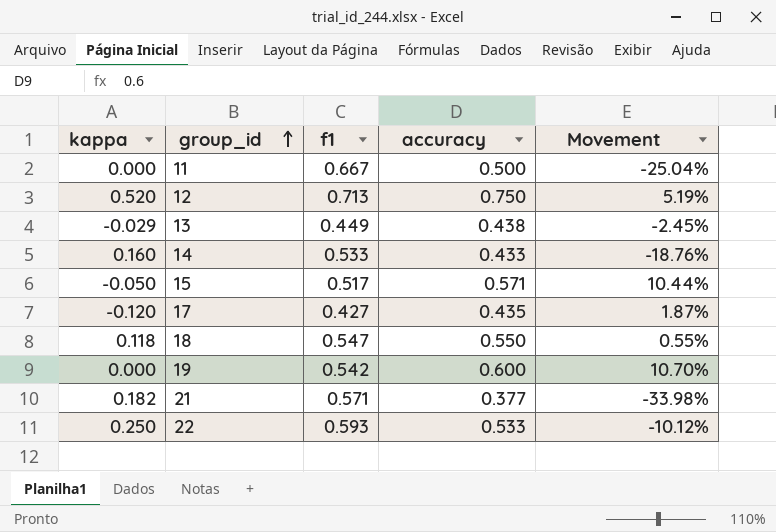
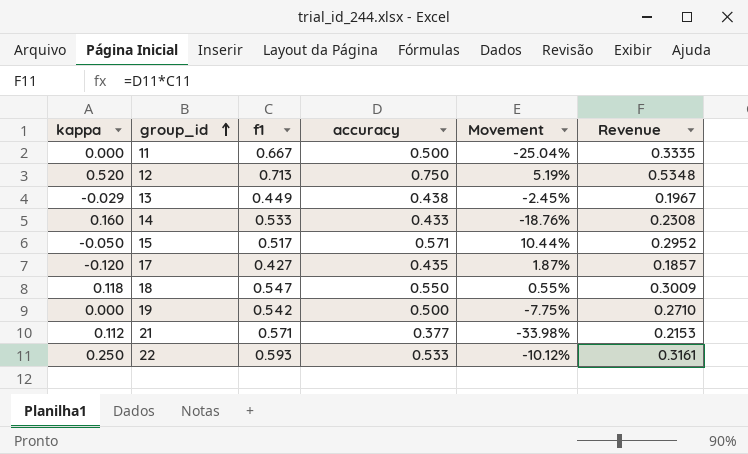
column Revenue | formula: none -> [f1] * [accuracy]
19 | accuracy: 0.600 -> 0.500
19 | Movement: 10.70% -> -7.75%
21 | kappa: 0.182 -> 0.112

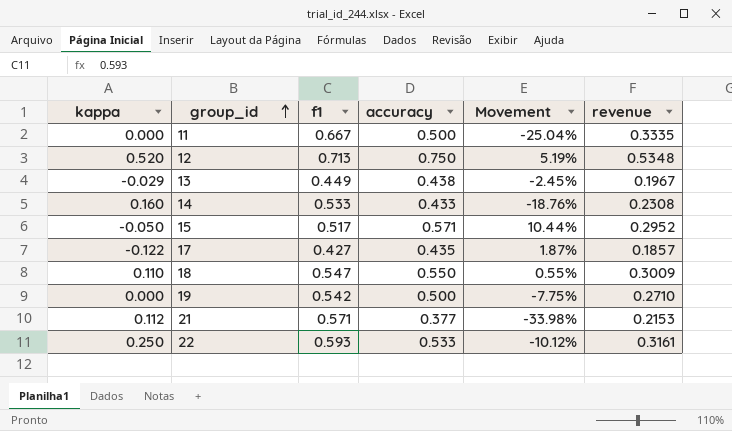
column name: Revenue -> revenue
17 | kappa: -0.120 -> -0.122
18 | kappa: 0.118 -> 0.110

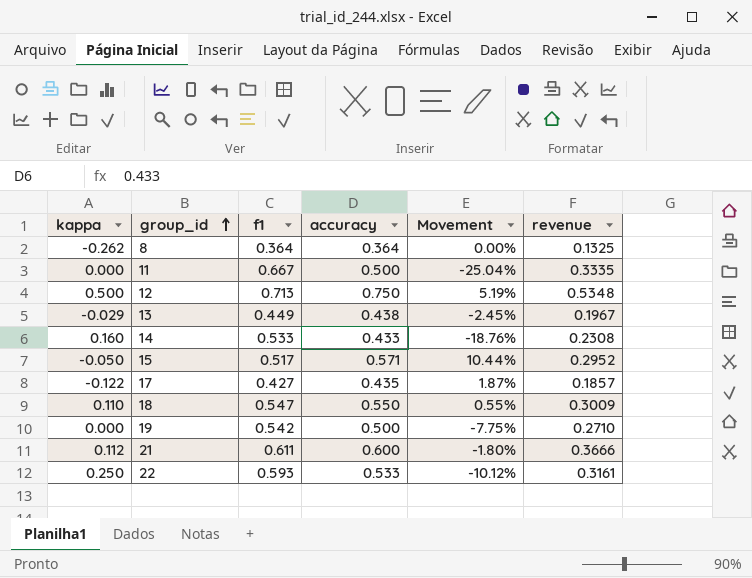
row 8: none -> -0.262 | 0.364 | 0.364 | 0.00% | 0.1325
12 | kappa: 0.520 -> 0.500
21 | f1: 0.571 -> 0.611
21 | accuracy: 0.377 -> 0.600
21 | Movement: -33.98% -> -1.80%
21 | revenue: 0.2153 -> 0.3666

